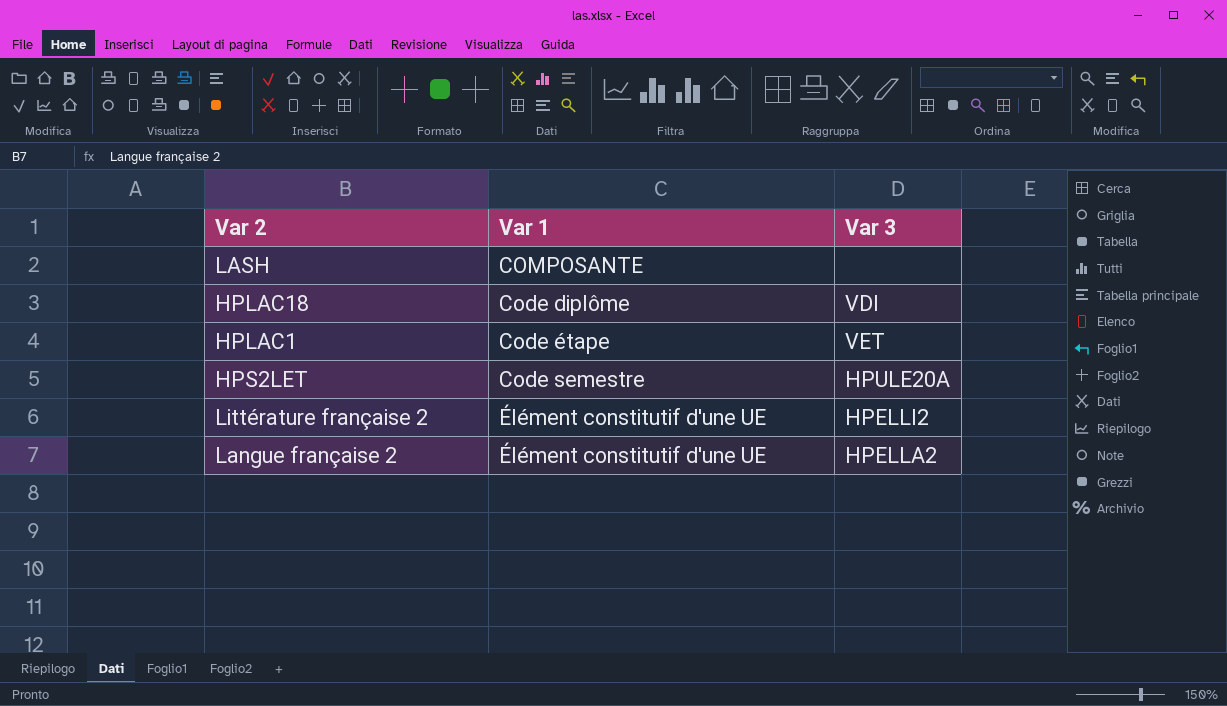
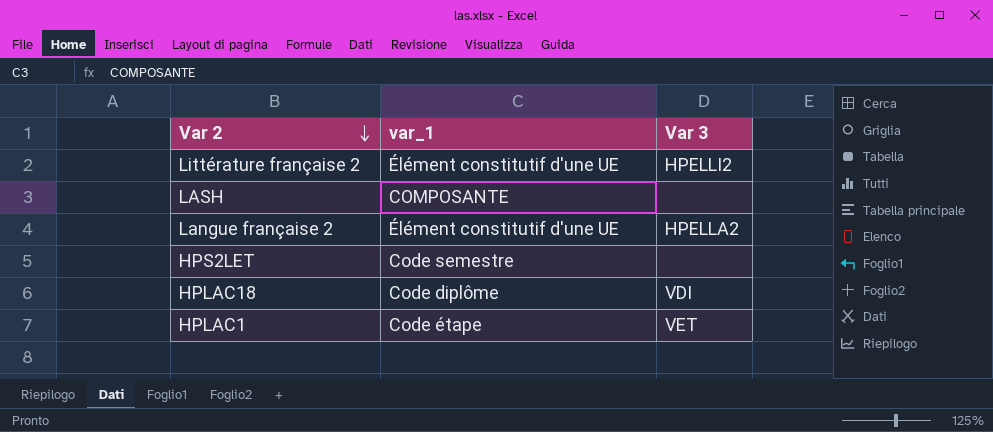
row order: none -> Var 2 descending
column name: Var 1 -> var_1
HPS2LET | Var 3: HPULE20A -> none

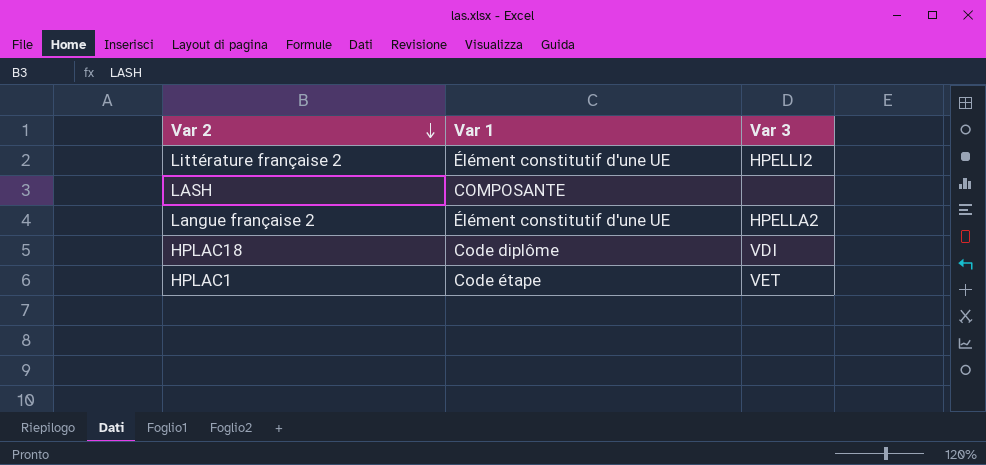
column name: var_1 -> Var 1
row HPS2LET: Code semestre | none -> none

